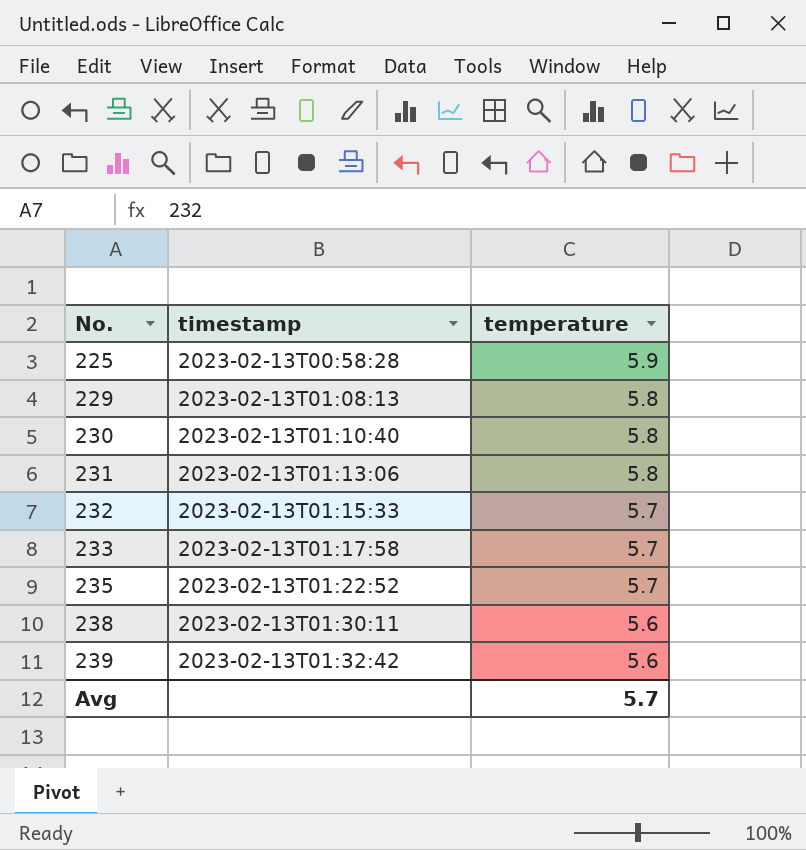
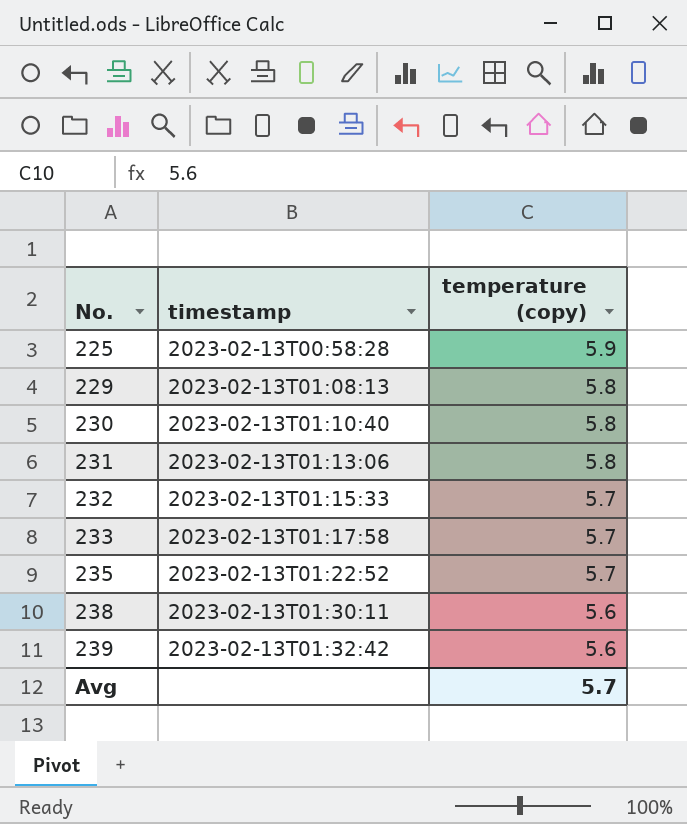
column name: temperature -> temperature (copy)

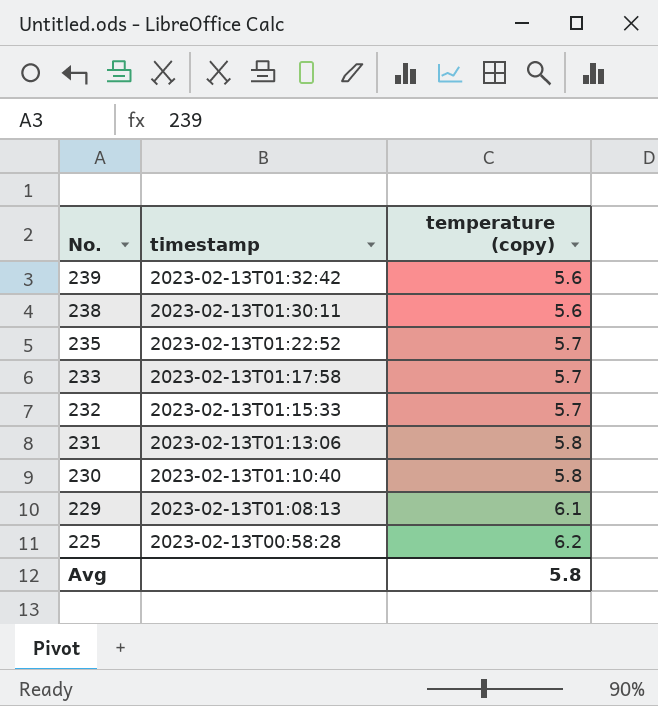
row order: No. ascending -> No. descending
229 | temperature (copy): 5.8 -> 6.1
225 | temperature (copy): 5.9 -> 6.2
Avg | temperature (copy): 5.7 -> 5.8

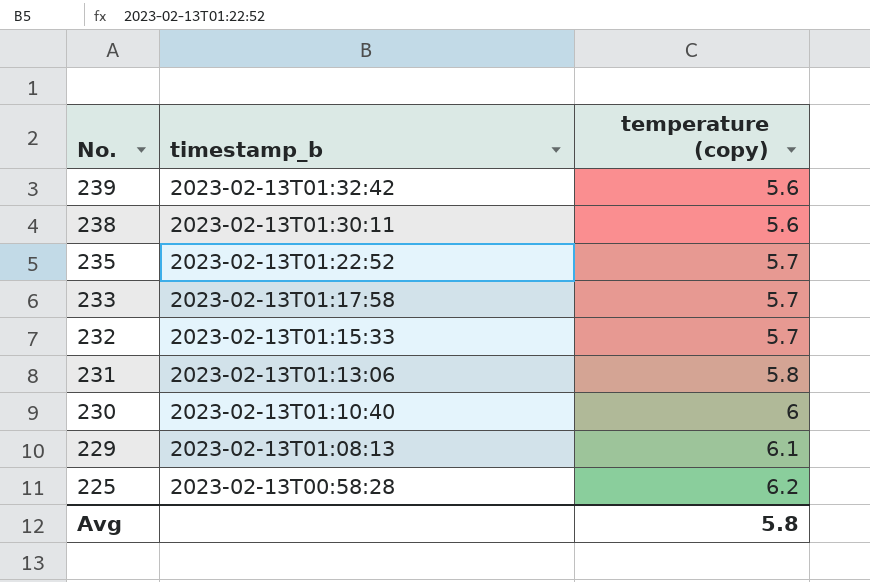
column name: timestamp -> timestamp_b
230 | temperature (copy): 5.8 -> 6

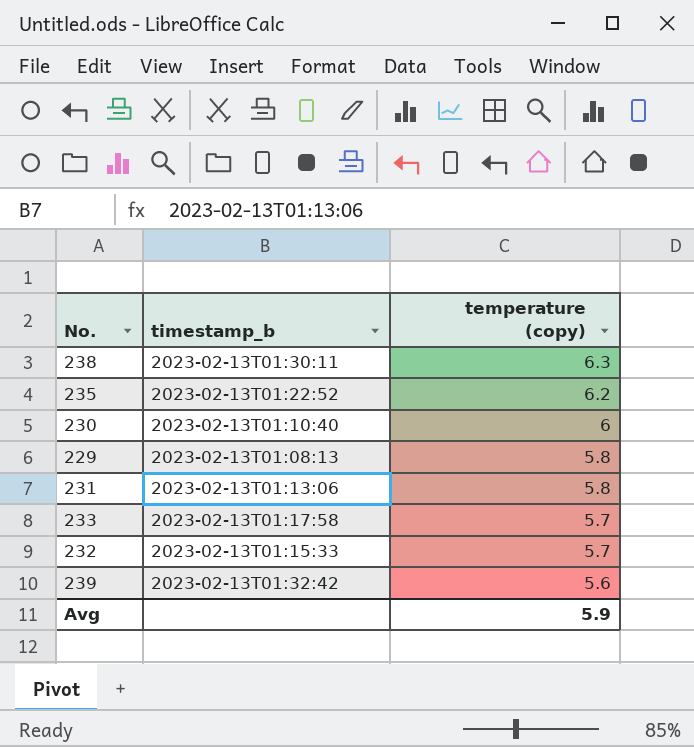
row order: No. descending -> temperature (copy) descending
row 225: 2023-02-13T00:58:28 | 6.2 -> none
238 | temperature (copy): 5.6 -> 6.3
235 | temperature (copy): 5.7 -> 6.2
229 | temperature (copy): 6.1 -> 5.8
Avg | temperature (copy): 5.8 -> 5.9

